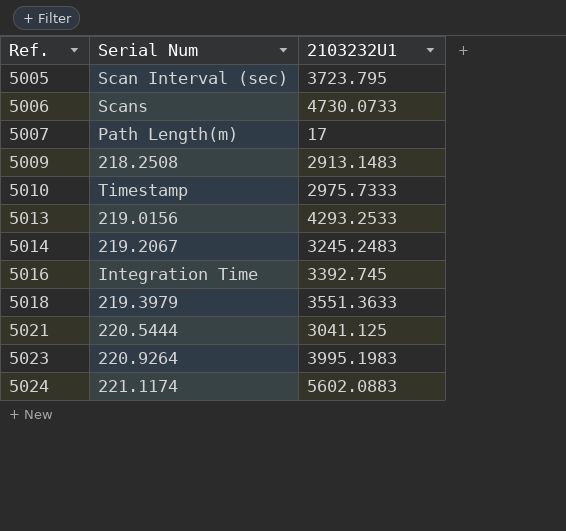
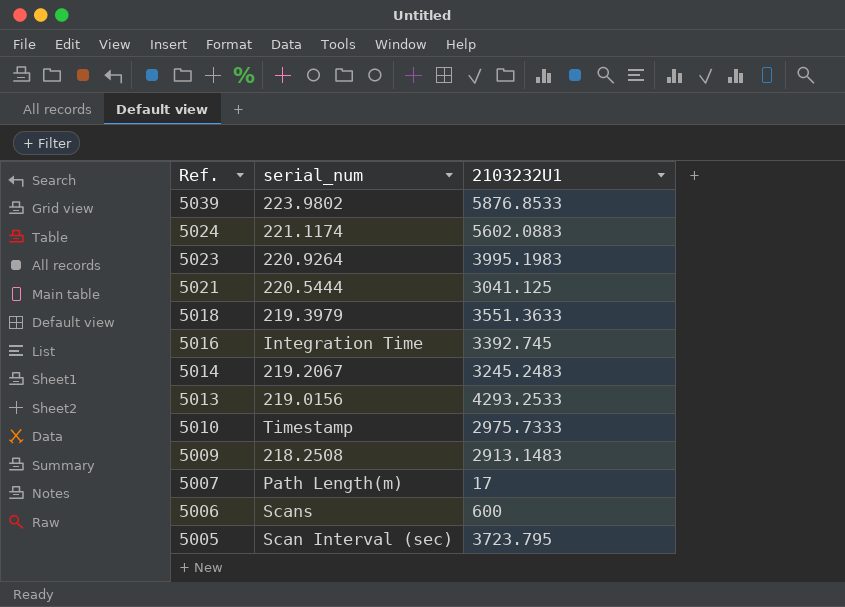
row order: Ref. ascending -> Ref. descending
column name: Serial Num -> serial_num
row 5039: none -> 223.9802 | 5876.8533
5006 | 2103232U1: 4730.0733 -> 600

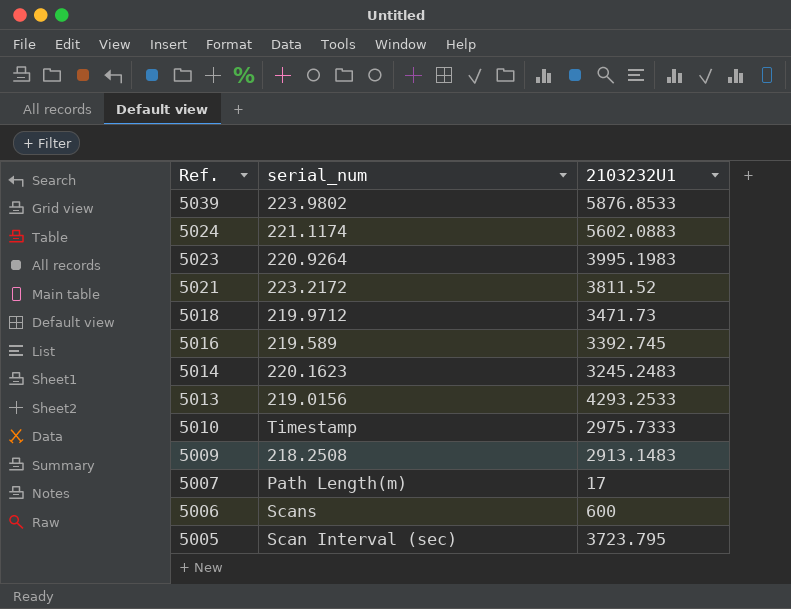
5021 | serial_num: 220.5444 -> 223.2172
5021 | 2103232U1: 3041.125 -> 3811.52
5018 | serial_num: 219.3979 -> 219.9712
5018 | 2103232U1: 3551.3633 -> 3471.73
5016 | serial_num: Integration Time -> 219.589
5014 | serial_num: 219.2067 -> 220.1623

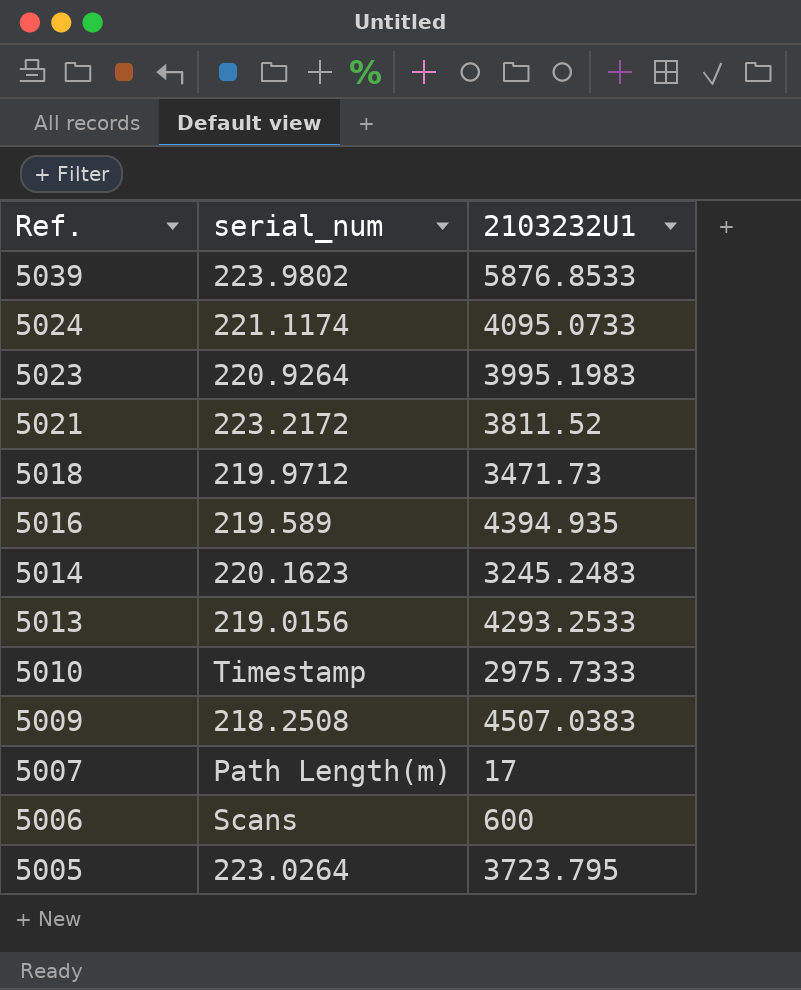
5024 | 2103232U1: 5602.0883 -> 4095.0733
5016 | 2103232U1: 3392.745 -> 4394.935
5009 | 2103232U1: 2913.1483 -> 4507.0383
5005 | serial_num: Scan Interval (sec) -> 223.0264

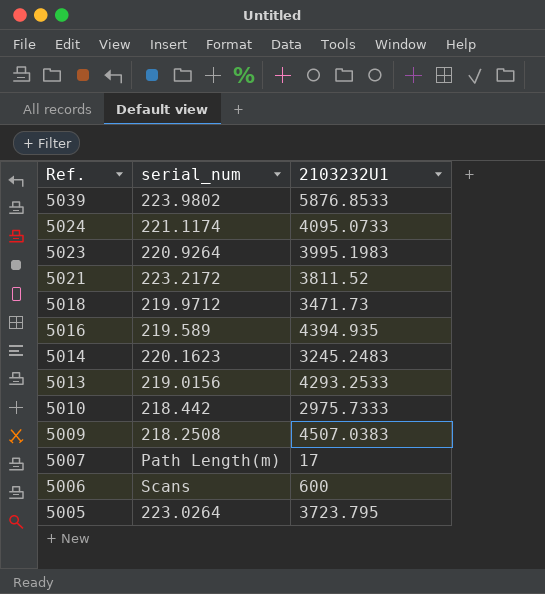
5010 | serial_num: Timestamp -> 218.442

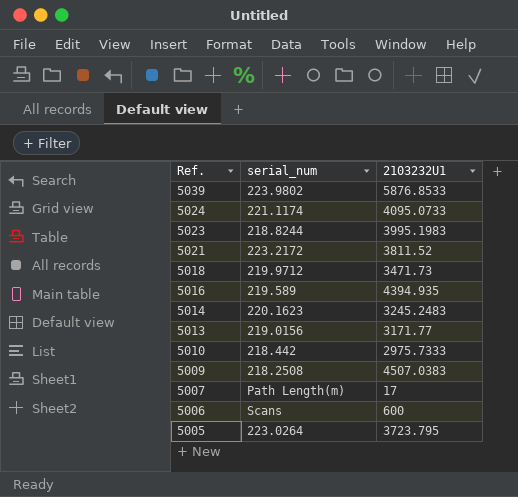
5023 | serial_num: 220.9264 -> 218.8244
5013 | 2103232U1: 4293.2533 -> 3171.77

